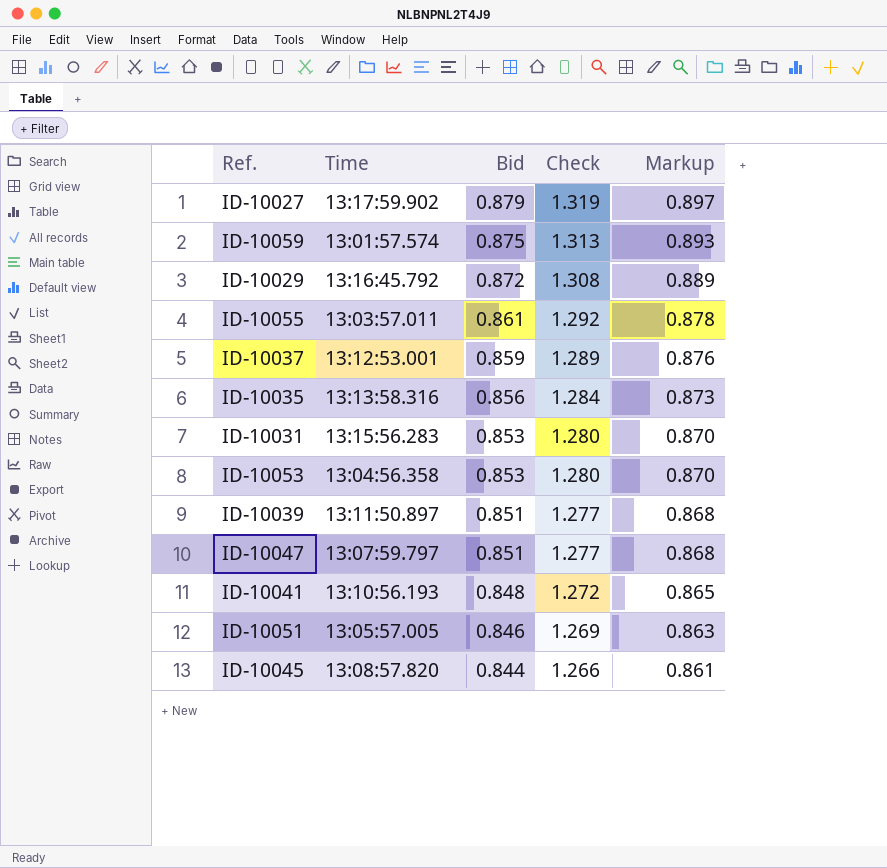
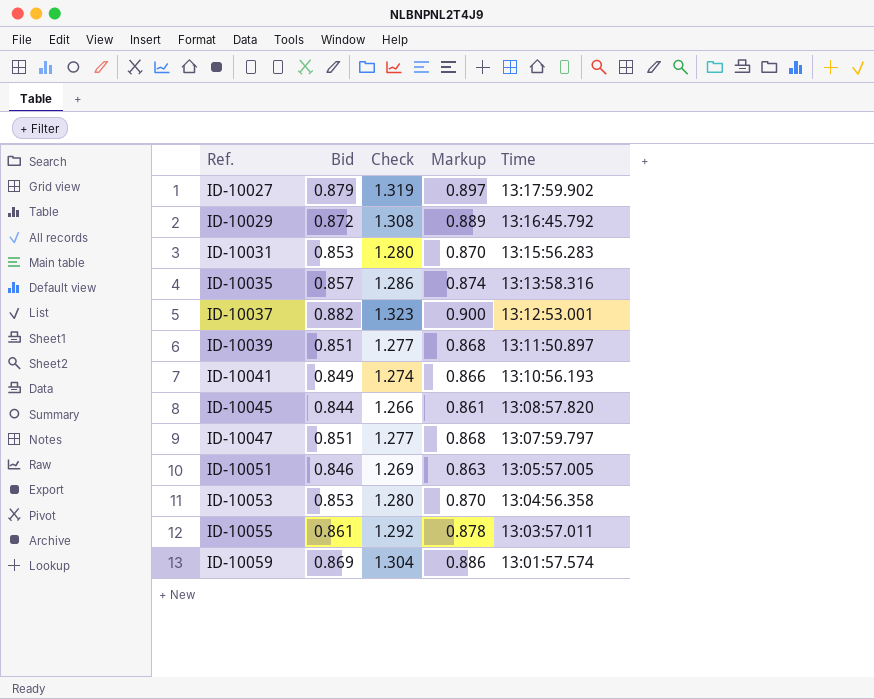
row order: Bid descending -> Ref. ascending
column Time | position: 2 -> 5
ID-10035 | Bid: 0.856 -> 0.857
ID-10035 | Check: 1.284 -> 1.286
ID-10035 | Markup: 0.873 -> 0.874
ID-10037 | Bid: 0.859 -> 0.882
ID-10037 | Check: 1.289 -> 1.323
ID-10037 | Markup: 0.876 -> 0.900
ID-10041 | Bid: 0.848 -> 0.849
ID-10041 | Check: 1.272 -> 1.274
ID-10041 | Markup: 0.865 -> 0.866
ID-10059 | Bid: 0.875 -> 0.869
ID-10059 | Check: 1.313 -> 1.304
ID-10059 | Markup: 0.893 -> 0.886

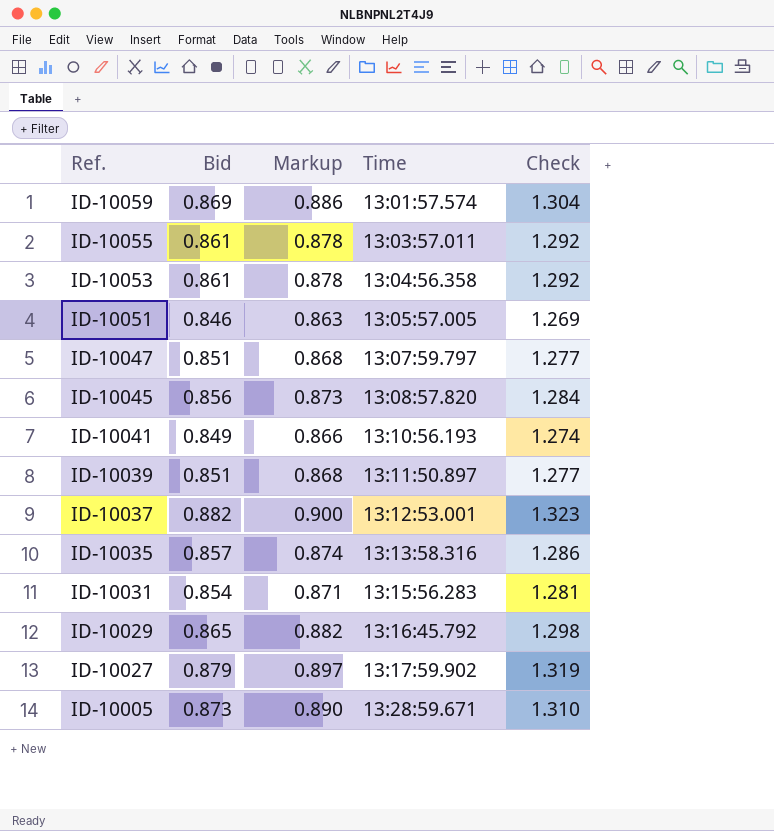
row order: Ref. ascending -> Ref. descending
column Check | position: 3 -> 5
ID-10053 | Bid: 0.853 -> 0.861
ID-10053 | Markup: 0.870 -> 0.878
ID-10053 | Check: 1.280 -> 1.292
ID-10045 | Bid: 0.844 -> 0.856
ID-10045 | Markup: 0.861 -> 0.873
ID-10045 | Check: 1.266 -> 1.284
ID-10031 | Bid: 0.853 -> 0.854
ID-10031 | Markup: 0.870 -> 0.871
ID-10031 | Check: 1.280 -> 1.281
ID-10029 | Bid: 0.872 -> 0.865
ID-10029 | Markup: 0.889 -> 0.882
ID-10029 | Check: 1.308 -> 1.298
row ID-10005: none -> 0.873 | 0.890 | 13:28:59.671 | 1.310

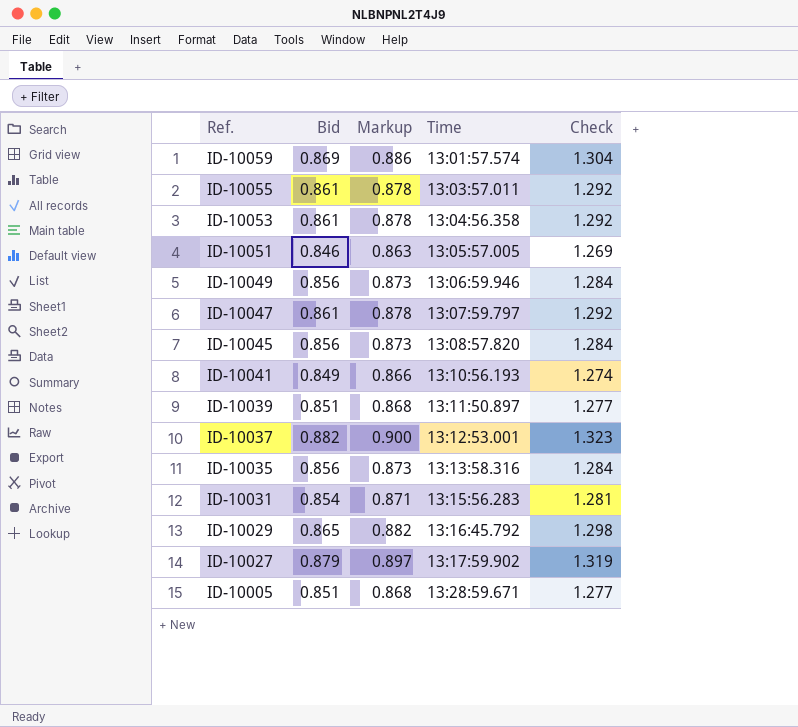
row ID-10049: none -> 0.856 | 0.873 | 13:06:59.946 | 1.284
ID-10047 | Bid: 0.851 -> 0.861
ID-10047 | Markup: 0.868 -> 0.878
ID-10047 | Check: 1.277 -> 1.292
ID-10035 | Bid: 0.857 -> 0.856
ID-10035 | Markup: 0.874 -> 0.873
ID-10035 | Check: 1.286 -> 1.284
ID-10005 | Bid: 0.873 -> 0.851
ID-10005 | Markup: 0.890 -> 0.868
ID-10005 | Check: 1.310 -> 1.277

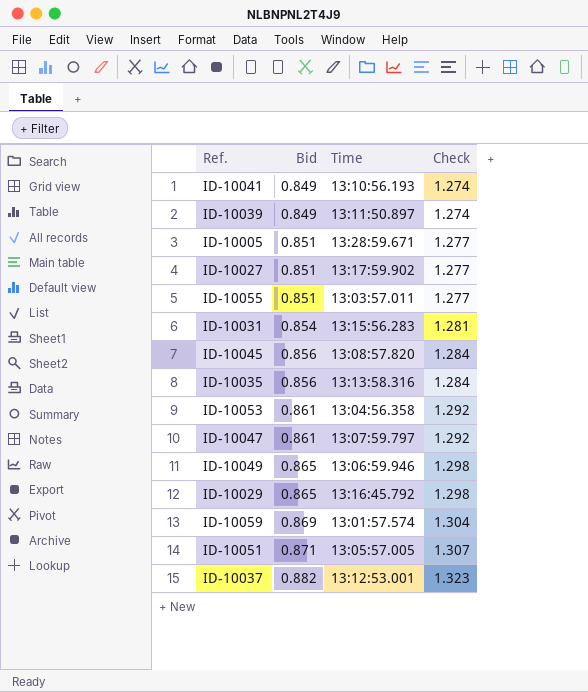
row order: Ref. descending -> Bid ascending
column Markup | formula: [Bid] * 1.02 -> none
ID-10039 | Bid: 0.851 -> 0.849
ID-10039 | Check: 1.277 -> 1.274
ID-10027 | Bid: 0.879 -> 0.851
ID-10027 | Check: 1.319 -> 1.277
ID-10055 | Bid: 0.861 -> 0.851
ID-10055 | Check: 1.292 -> 1.277
ID-10049 | Bid: 0.856 -> 0.865
ID-10049 | Check: 1.284 -> 1.298
ID-10051 | Bid: 0.846 -> 0.871
ID-10051 | Check: 1.269 -> 1.307

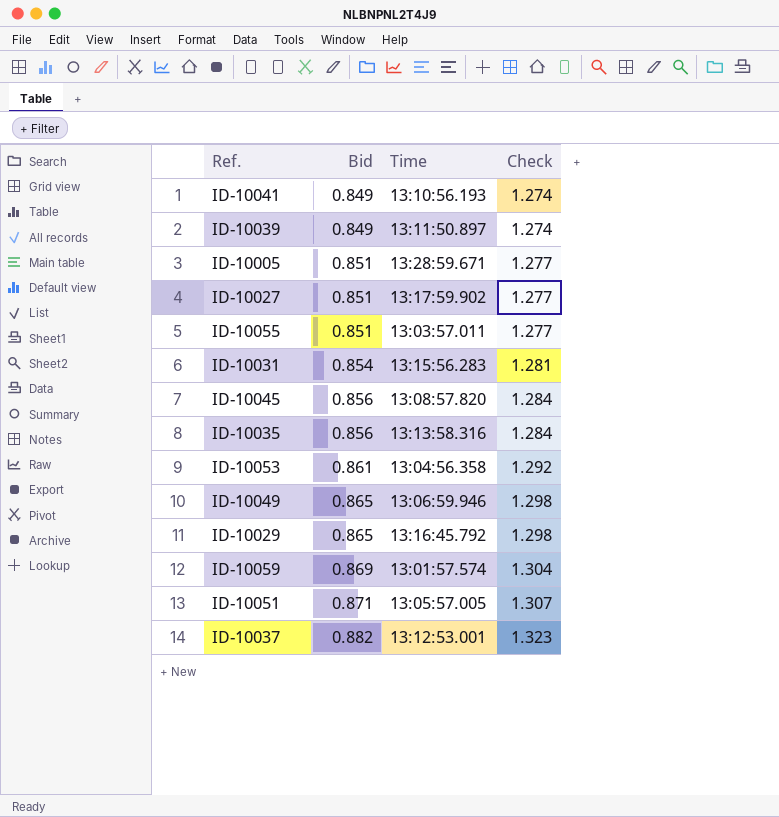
row ID-10047: 0.861 | 13:07:59.797 | 1.292 -> none

